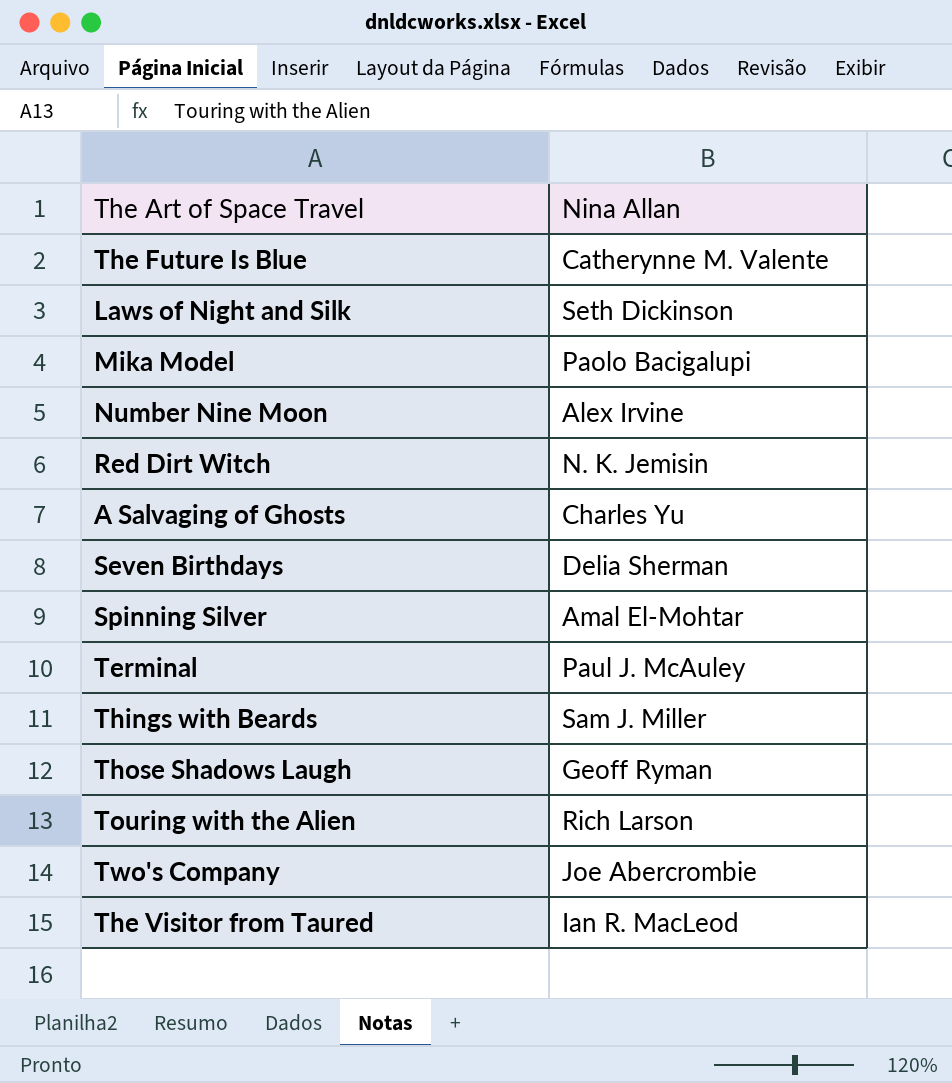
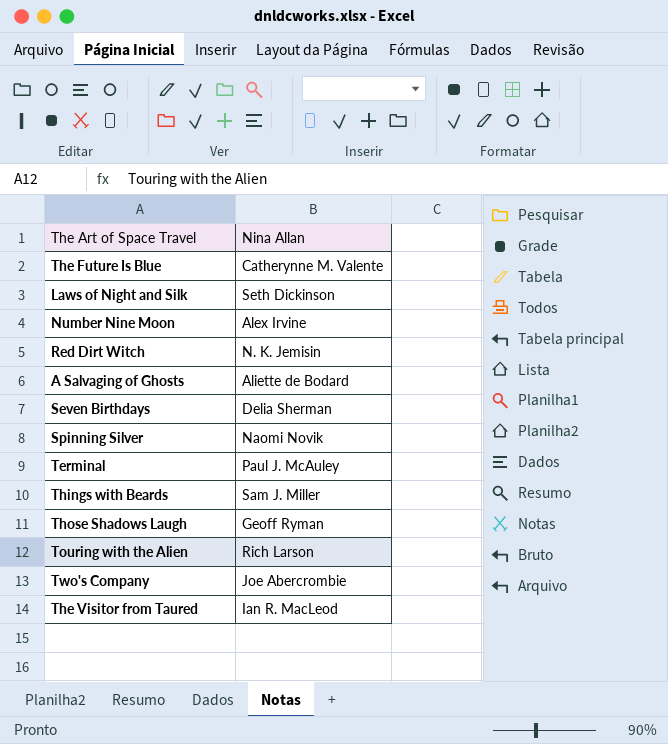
row Mika Model: Paolo Bacigalupi -> none
A Salvaging of Ghosts | Nina Allan: Charles Yu -> Aliette de Bodard
Spinning Silver | Nina Allan: Amal El-Mohtar -> Naomi Novik

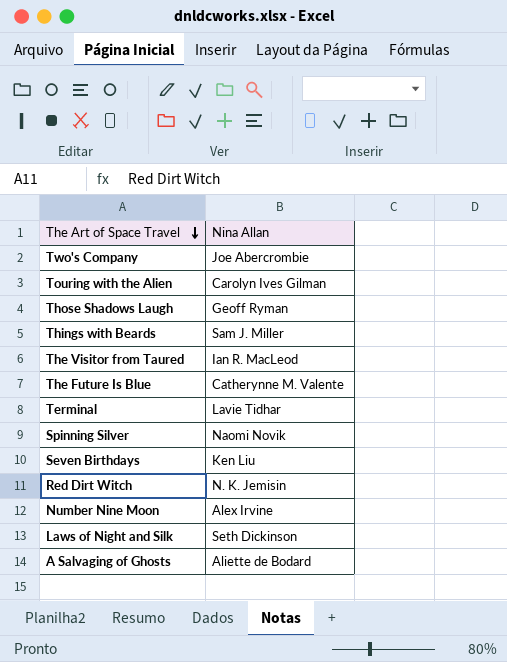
row order: none -> The Art of Space Travel descending
Touring with the Alien | Nina Allan: Rich Larson -> Carolyn Ives Gilman
Terminal | Nina Allan: Paul J. McAuley -> Lavie Tidhar
Seven Birthdays | Nina Allan: Delia Sherman -> Ken Liu

